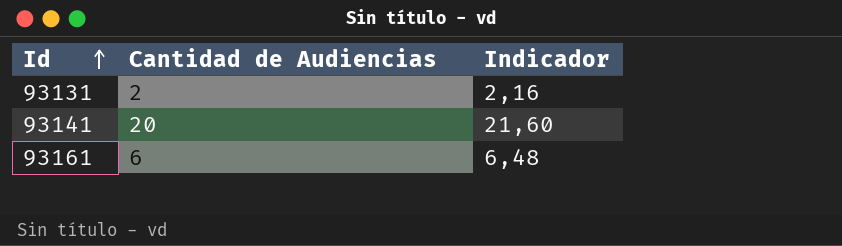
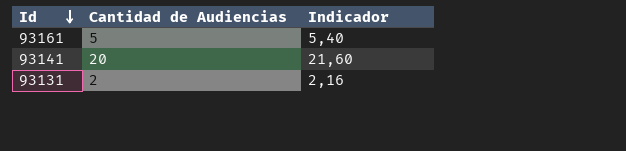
row order: Id ascending -> Id descending
93161 | Cantidad de Audiencias: 6 -> 5
93161 | Indicador: 6,48 -> 5,40

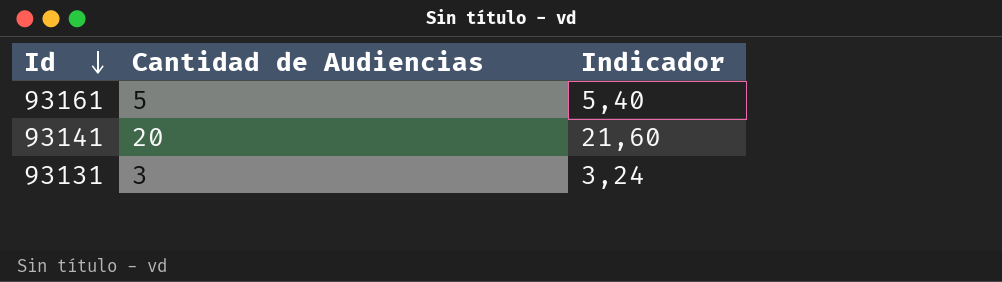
93131 | Cantidad de Audiencias: 2 -> 3
93131 | Indicador: 2,16 -> 3,24

